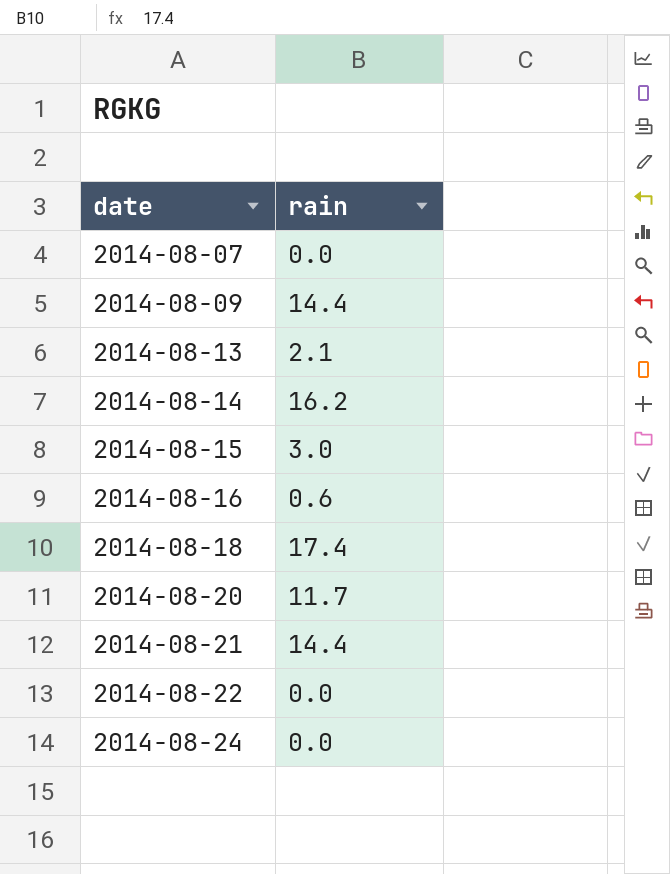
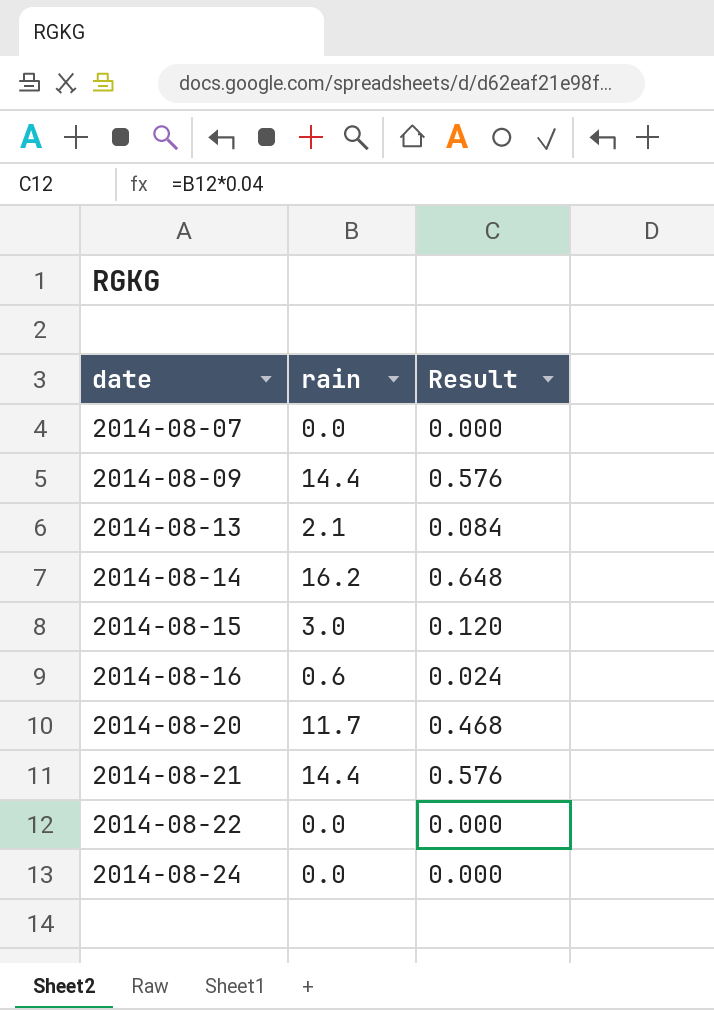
column Result | formula: none -> [rain] * 0.04
row 2014-08-18: 17.4 -> none

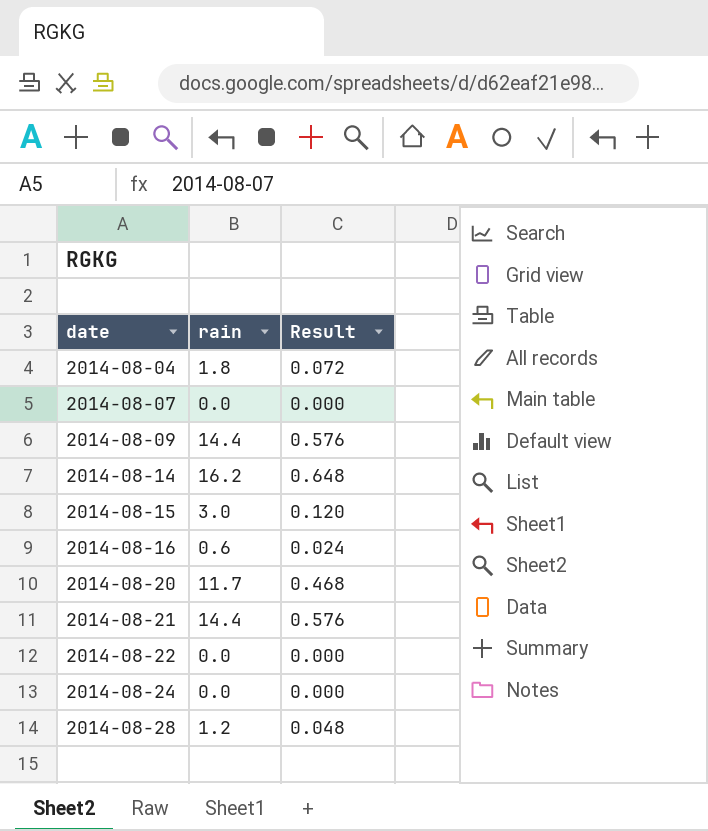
row 2014-08-13: 2.1 | 0.084 -> none
row 2014-08-04: none -> 1.8 | 0.072
row 2014-08-28: none -> 1.2 | 0.048

